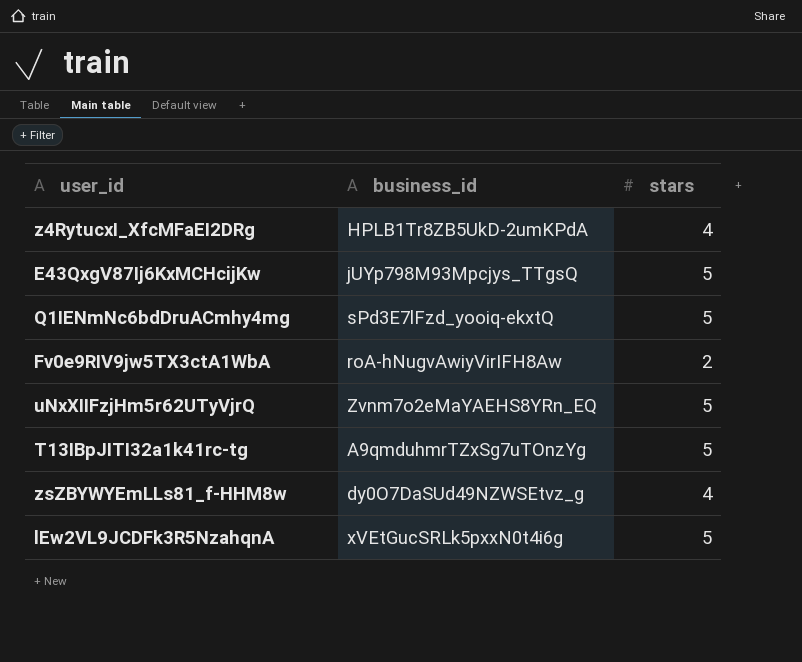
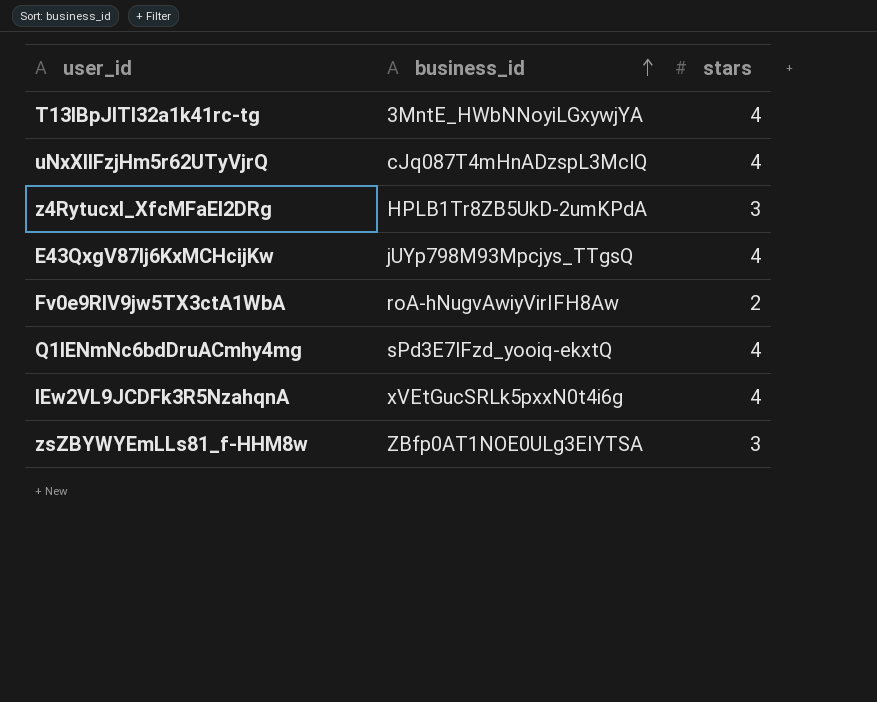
row order: none -> business_id ascending
T13IBpJITI32a1k41rc-tg | business_id: A9qmduhmrTZxSg7uTOnzYg -> 3MntE_HWbNNoyiLGxywjYA
T13IBpJITI32a1k41rc-tg | stars: 5 -> 4
uNxXIIFzjHm5r62UTyVjrQ | business_id: Zvnm7o2eMaYAEHS8YRn_EQ -> cJq087T4mHnADzspL3MclQ
uNxXIIFzjHm5r62UTyVjrQ | stars: 5 -> 4
z4RytucxI_XfcMFaEI2DRg | stars: 4 -> 3
E43QxgV87Ij6KxMCHcijKw | stars: 5 -> 4
Q1IENmNc6bdDruACmhy4mg | stars: 5 -> 4
lEw2VL9JCDFk3R5NzahqnA | stars: 5 -> 4
zsZBYWYEmLLs81_f-HHM8w | business_id: dy0O7DaSUd49NZWSEtvz_g -> ZBfp0AT1NOE0ULg3EIYTSA
zsZBYWYEmLLs81_f-HHM8w | stars: 4 -> 3

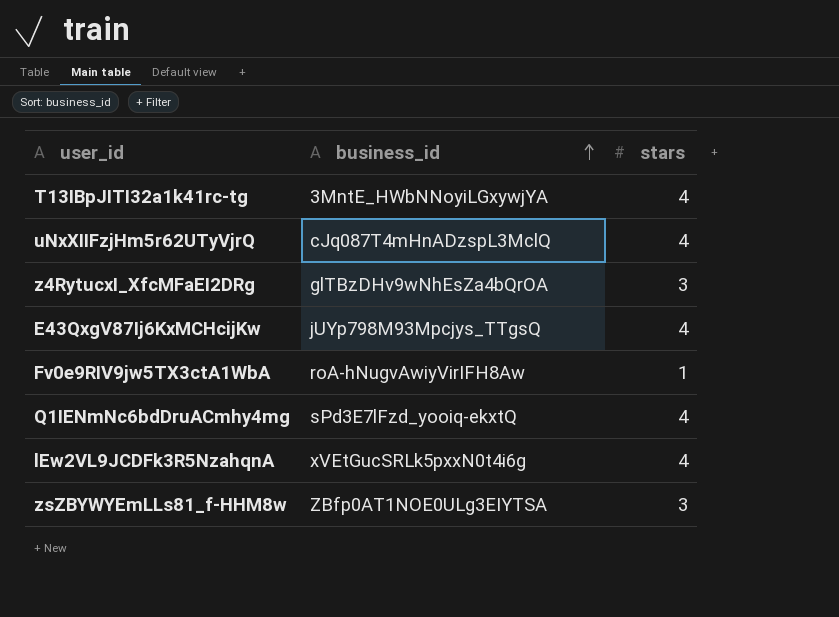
z4RytucxI_XfcMFaEI2DRg | business_id: HPLB1Tr8ZB5UkD-2umKPdA -> glTBzDHv9wNhEsZa4bQrOA
Fv0e9RIV9jw5TX3ctA1WbA | stars: 2 -> 1

